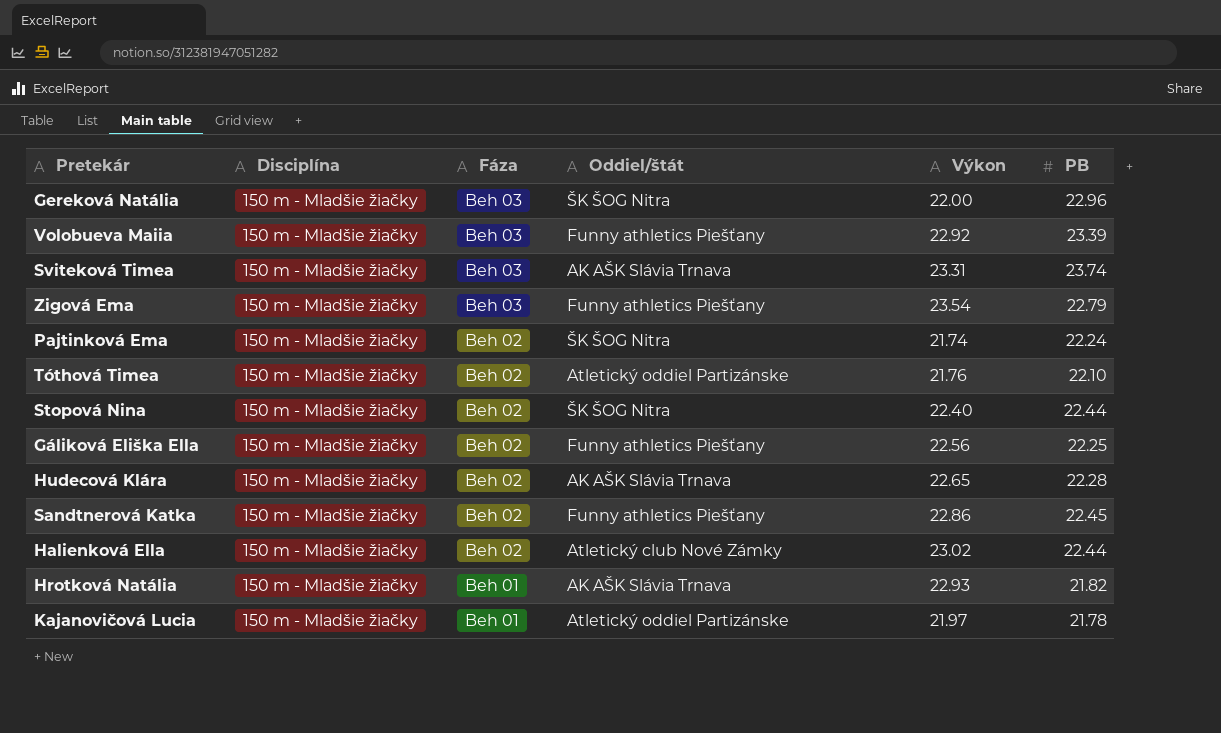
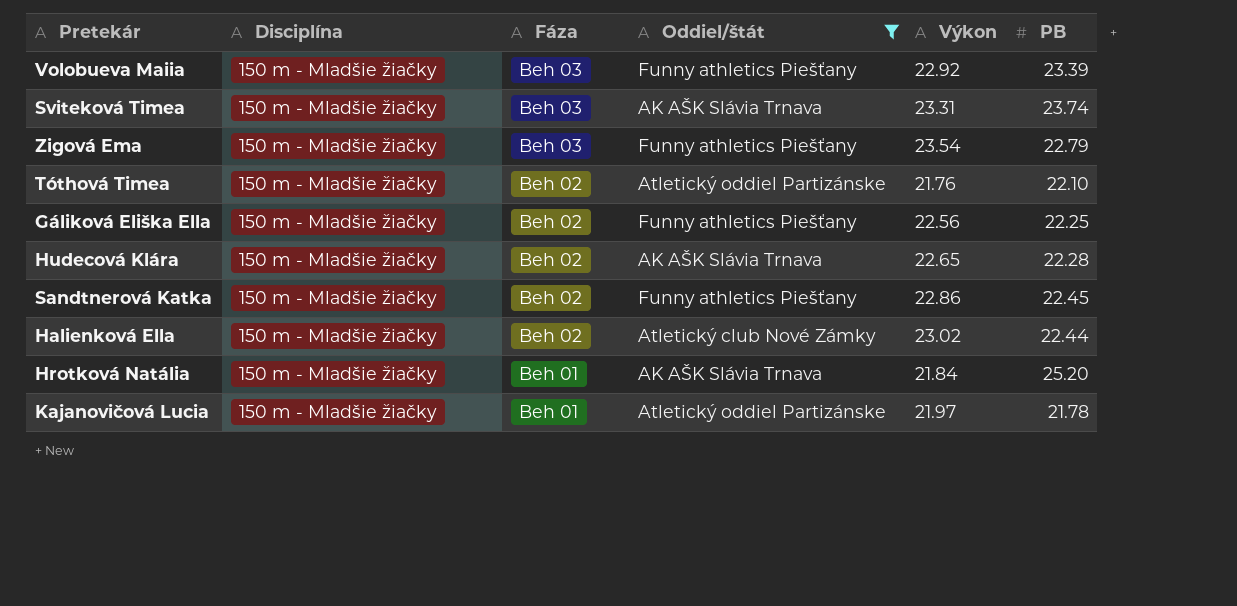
filter: none -> Oddiel/štát != ŠK ŠOG Nitra
Hrotková Natália | Výkon: 22.93 -> 21.84
Hrotková Natália | PB: 21.82 -> 25.20

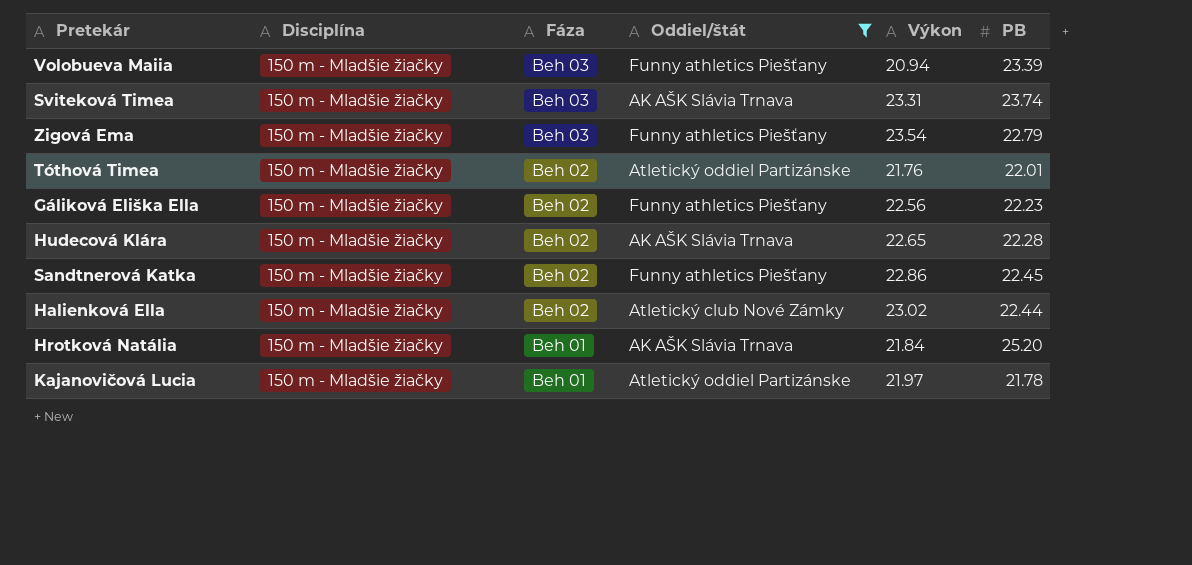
Volobueva Maiia | Výkon: 22.92 -> 20.94
Tóthová Timea | PB: 22.10 -> 22.01
Gáliková Eliška Ella | PB: 22.25 -> 22.23

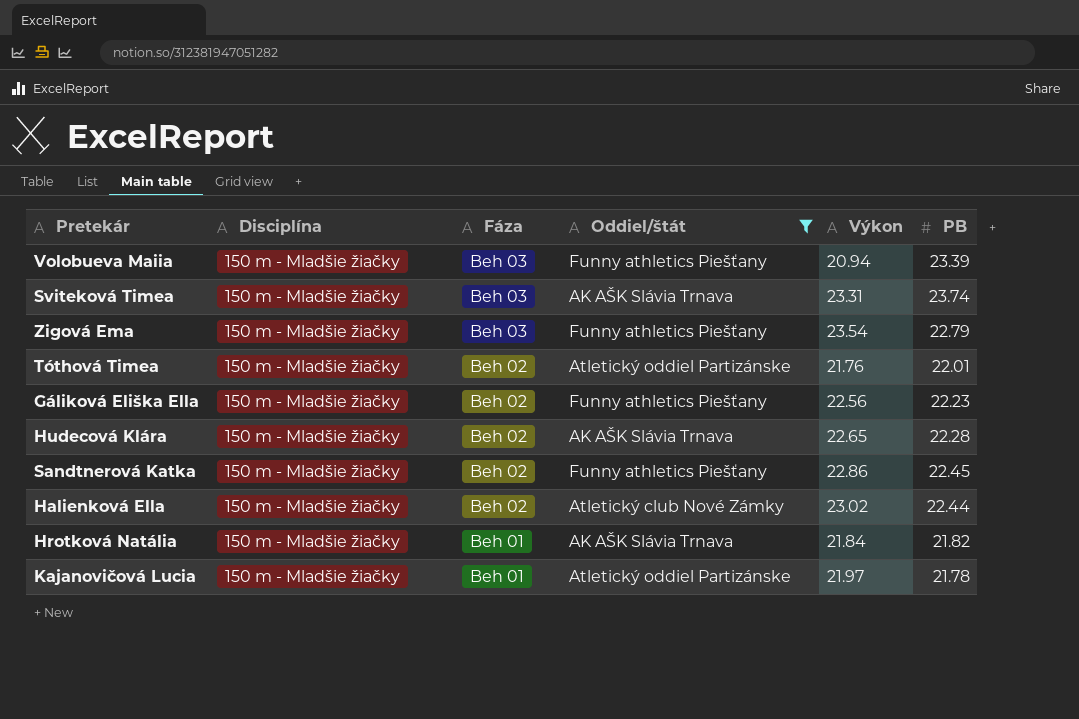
Hrotková Natália | PB: 25.20 -> 21.82

